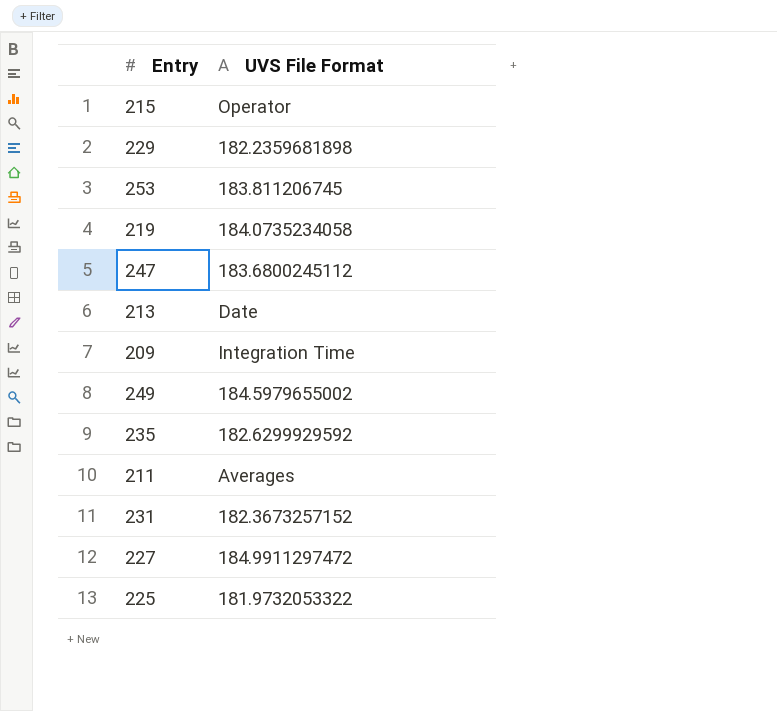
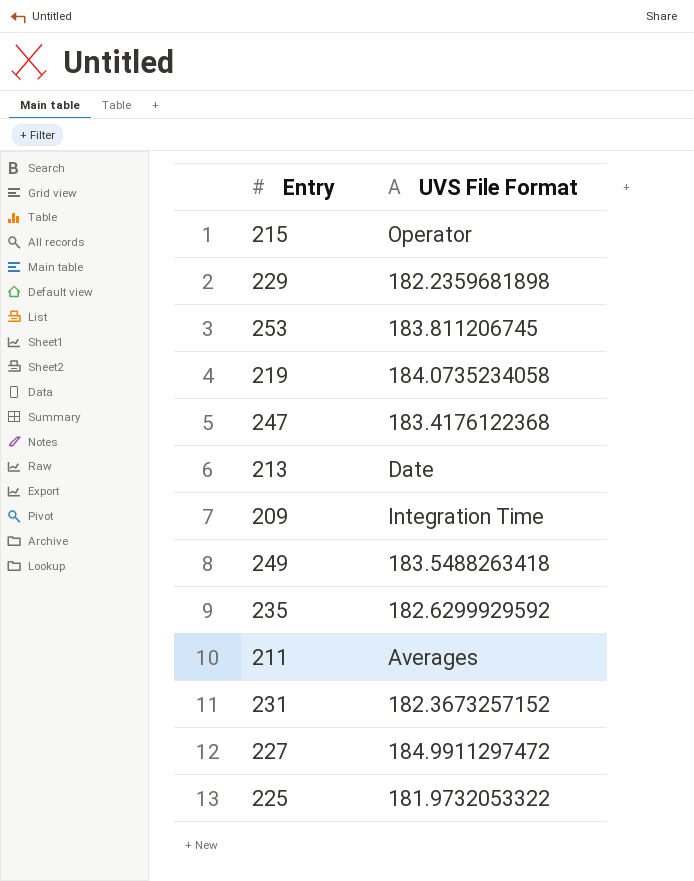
247 | UVS File Format: 183.6800245112 -> 183.4176122368
249 | UVS File Format: 184.5979655002 -> 183.5488263418

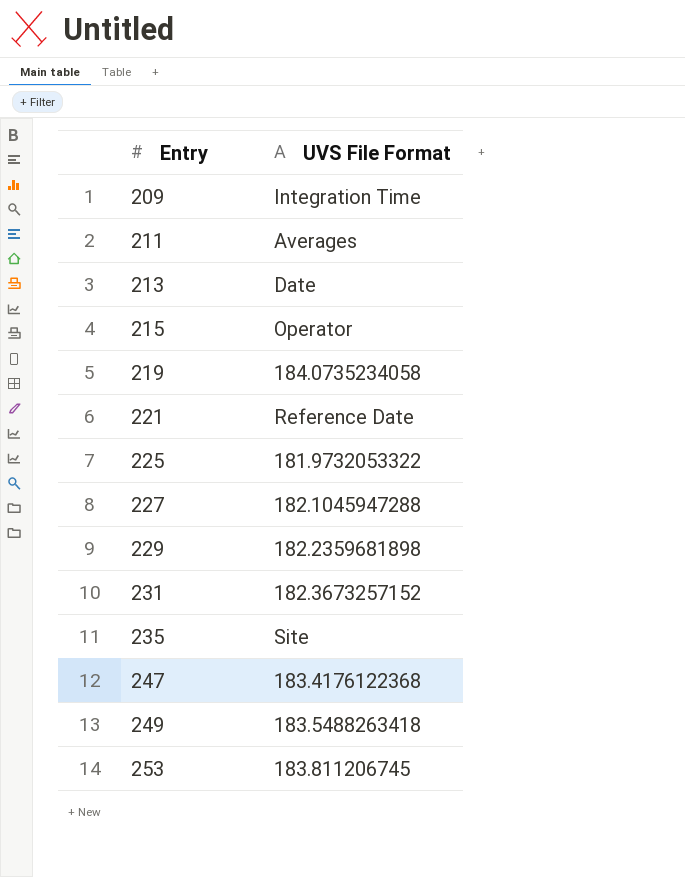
row order: none -> Entry ascending
row 221: none -> Reference Date
227 | UVS File Format: 184.9911297472 -> 182.1045947288
235 | UVS File Format: 182.6299929592 -> Site

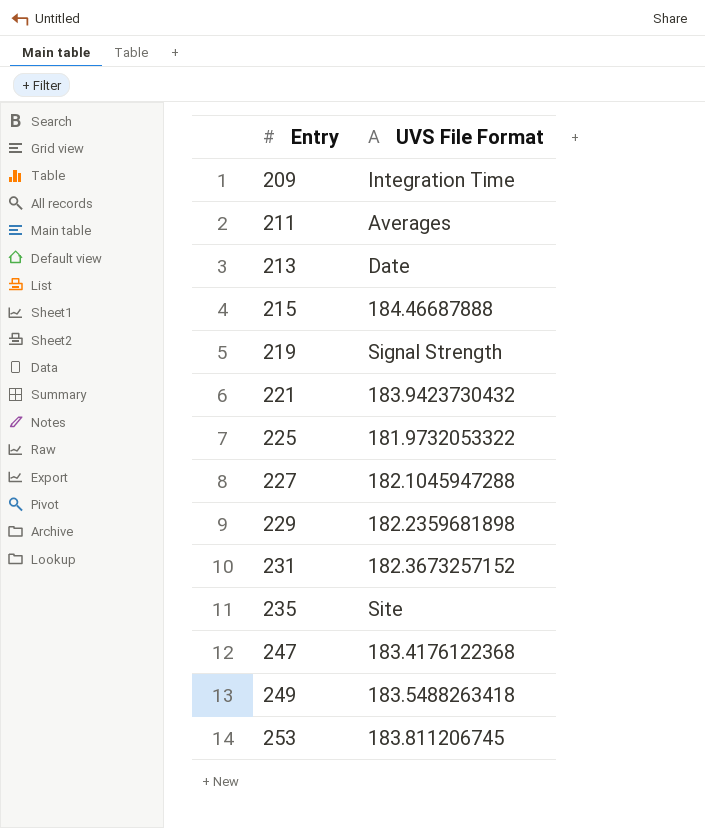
215 | UVS File Format: Operator -> 184.46687888
219 | UVS File Format: 184.0735234058 -> Signal Strength
221 | UVS File Format: Reference Date -> 183.9423730432

